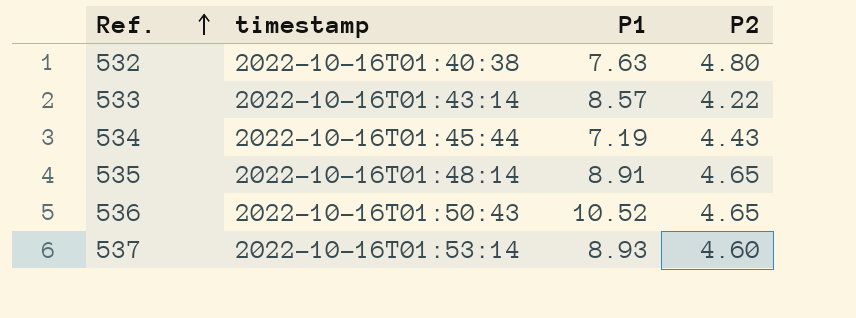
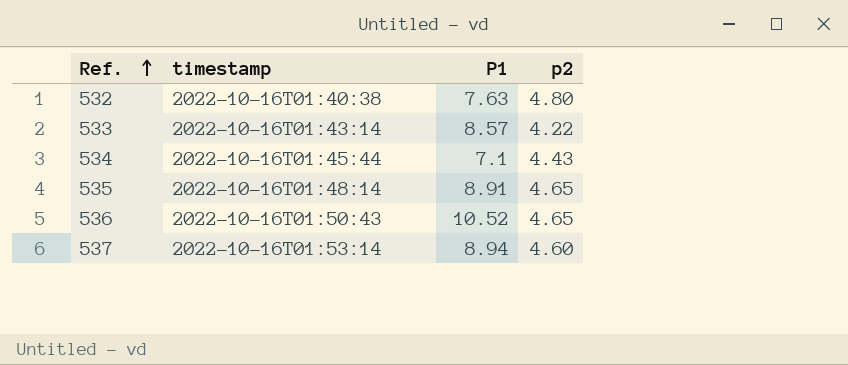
column name: P2 -> p2
534 | P1: 7.19 -> 7.1
537 | P1: 8.93 -> 8.94

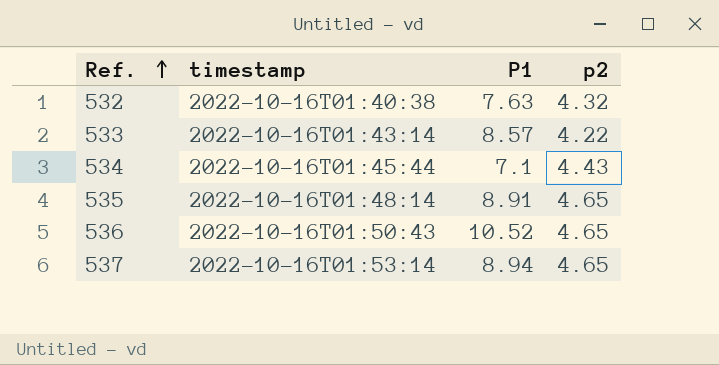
532 | p2: 4.80 -> 4.32
537 | p2: 4.60 -> 4.65

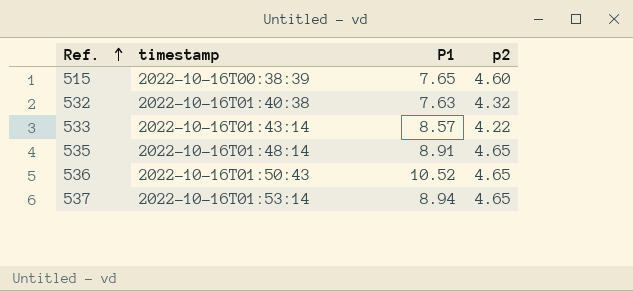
row 534: 2022-10-16T01:45:44 | 7.1 | 4.43 -> none
row 515: none -> 2022-10-16T00:38:39 | 7.65 | 4.60

